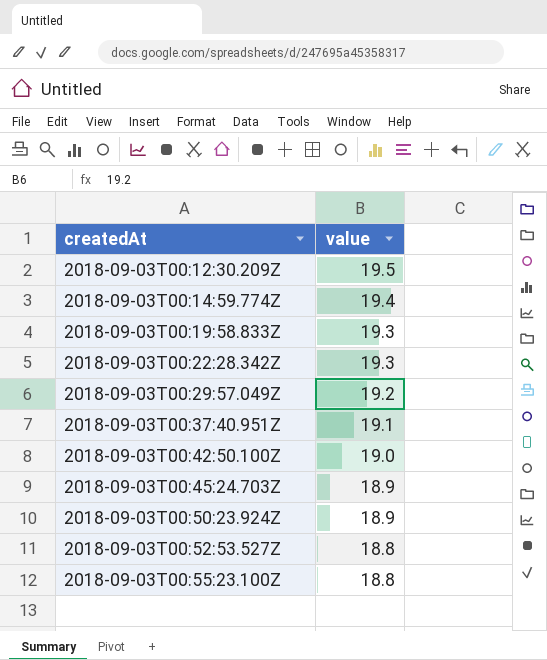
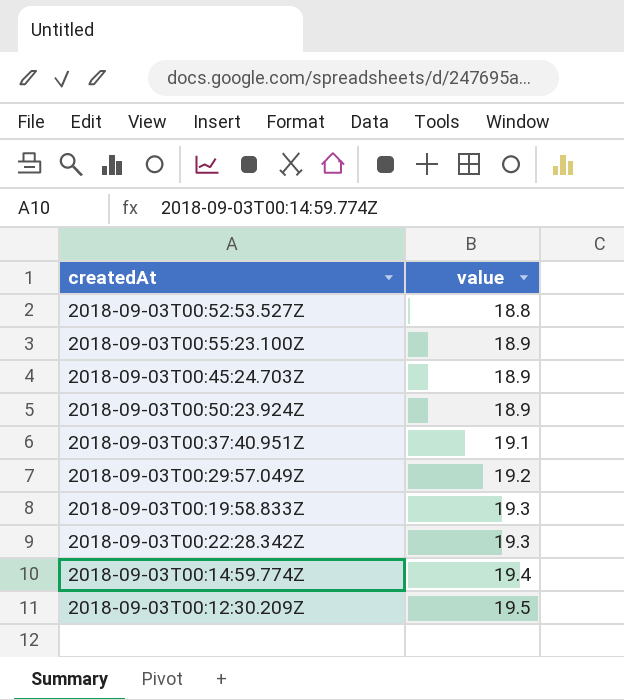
row order: createdAt ascending -> value ascending
row 2018-09-03T00:42:50.100Z: 19.0 -> none
2018-09-03T00:55:23.100Z | value: 18.8 -> 18.9

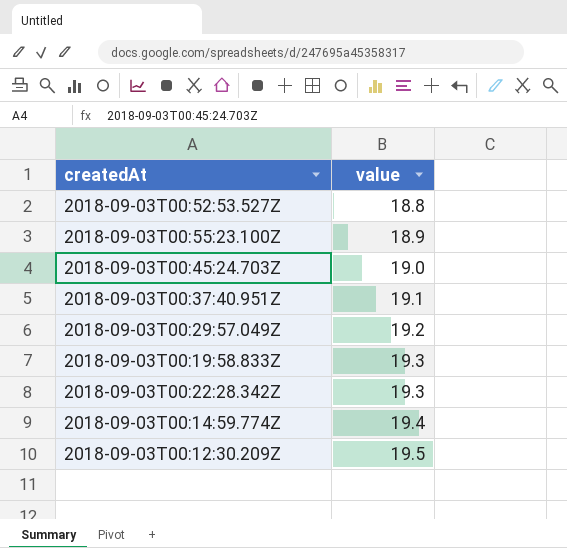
row 2018-09-03T00:50:23.924Z: 18.9 -> none
2018-09-03T00:45:24.703Z | value: 18.9 -> 19.0

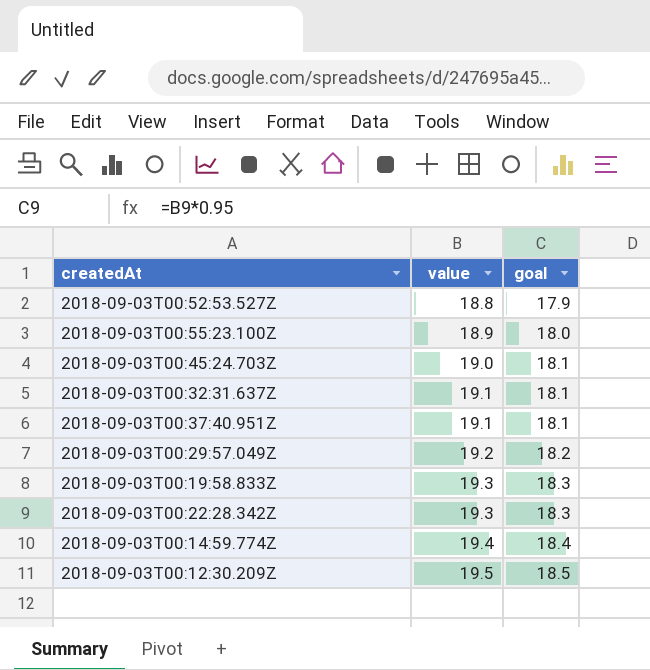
column goal | formula: none -> [value] * 0.95
row 2018-09-03T00:32:31.637Z: none -> 19.1 | 18.1

